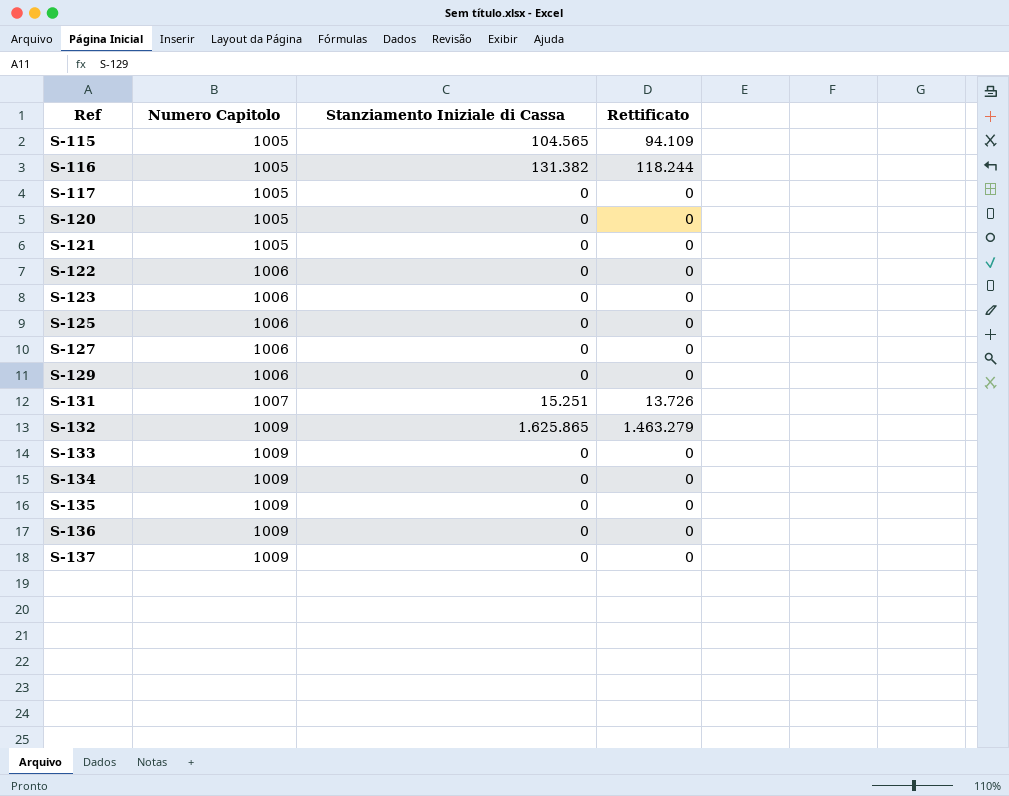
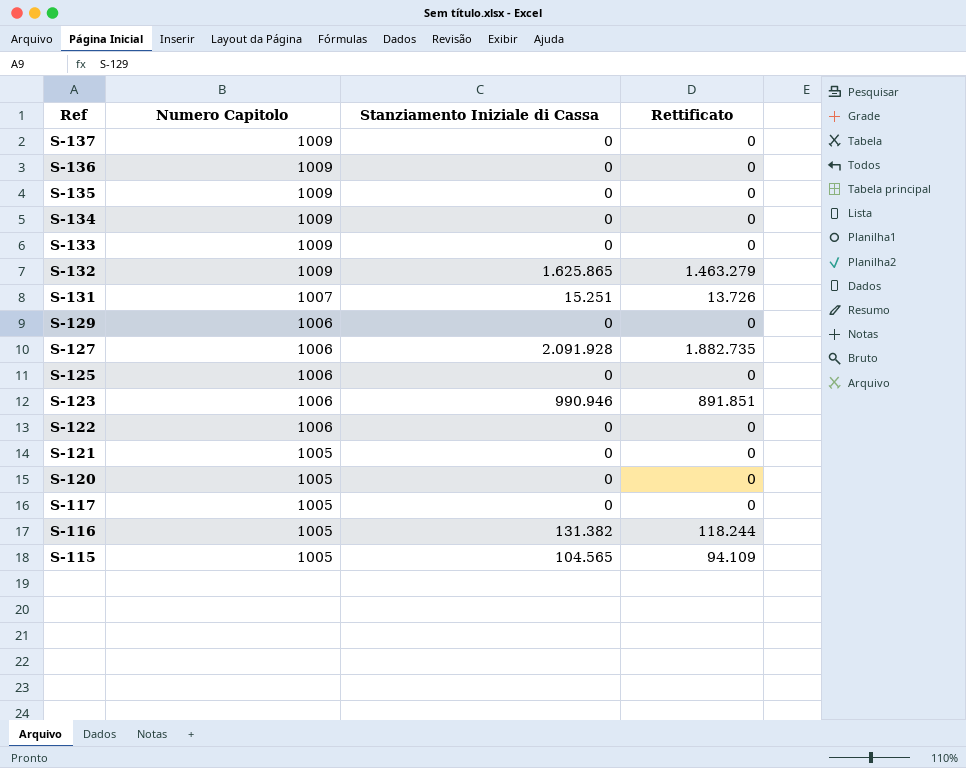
row order: Ref ascending -> Ref descending
S-127 | Stanziamento Iniziale di Cassa: 0 -> 2.091.928
S-127 | Rettificato: 0 -> 1.882.735
S-123 | Stanziamento Iniziale di Cassa: 0 -> 990.946
S-123 | Rettificato: 0 -> 891.851

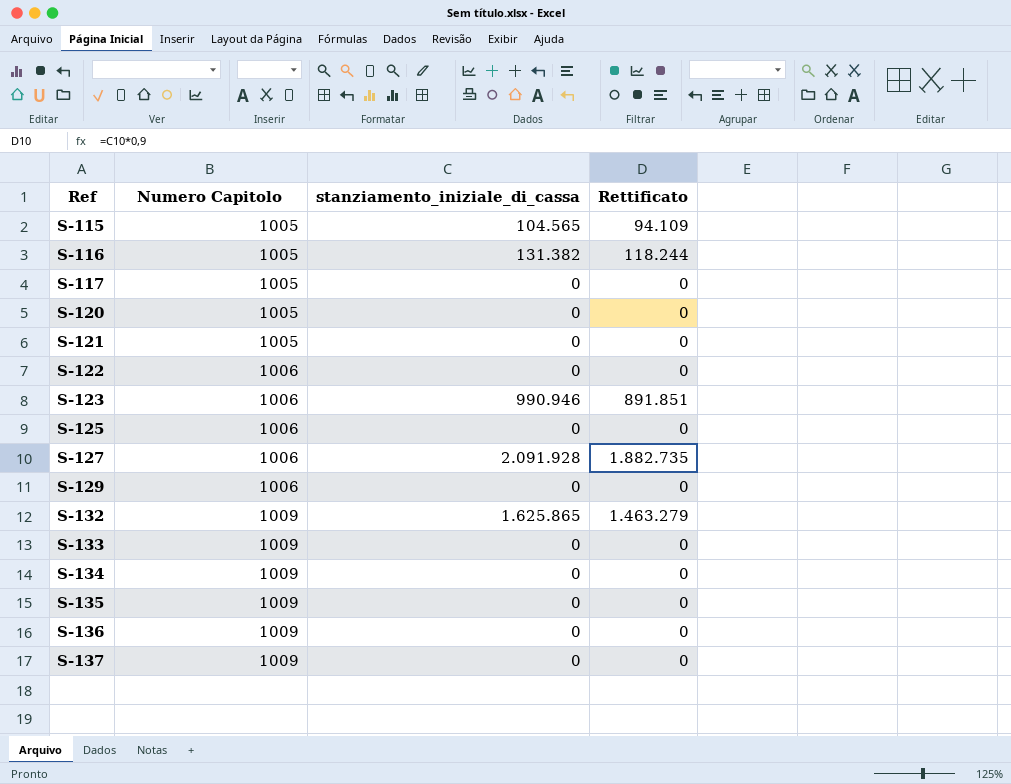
row order: Ref descending -> Ref ascending
column name: Stanziamento Iniziale di Cassa -> stanziamento_iniziale_di_cassa
row S-131: 1007 | 15.251 | 13.726 -> none

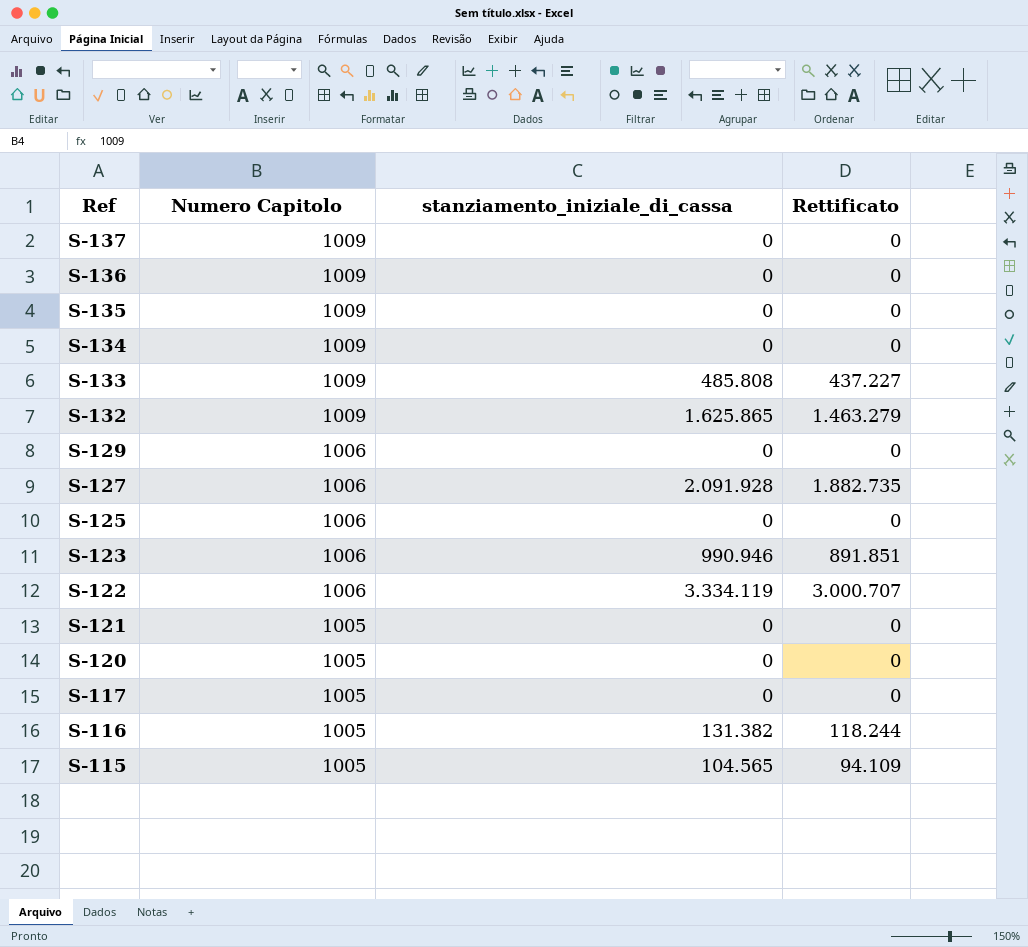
row order: Ref ascending -> Ref descending
S-133 | stanziamento_iniziale_di_cassa: 0 -> 485.808
S-133 | Rettificato: 0 -> 437.227
S-122 | stanziamento_iniziale_di_cassa: 0 -> 3.334.119
S-122 | Rettificato: 0 -> 3.000.707

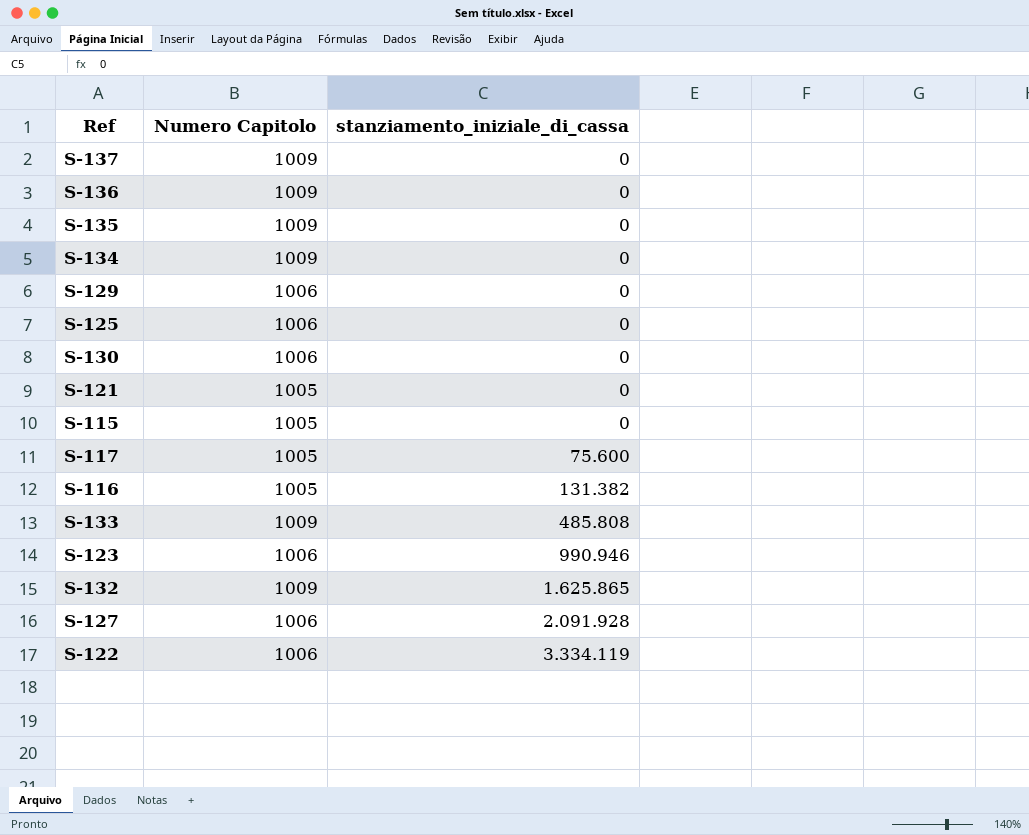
row order: Ref descending -> stanziamento_iniziale_di_cassa ascending
column Rettificato | formula: [stanziamento_iniziale_di_cassa] * 0,9 -> none
row S-120: 1005 | 0 | 0 -> none
row S-130: none -> 1006 | 0
S-115 | stanziamento_iniziale_di_cassa: 104.565 -> 0
S-117 | stanziamento_iniziale_di_cassa: 0 -> 75.600

